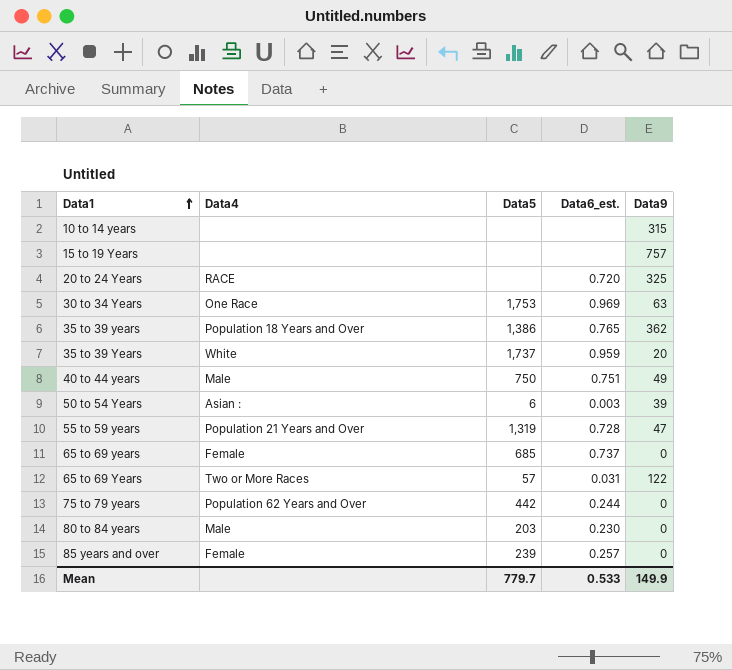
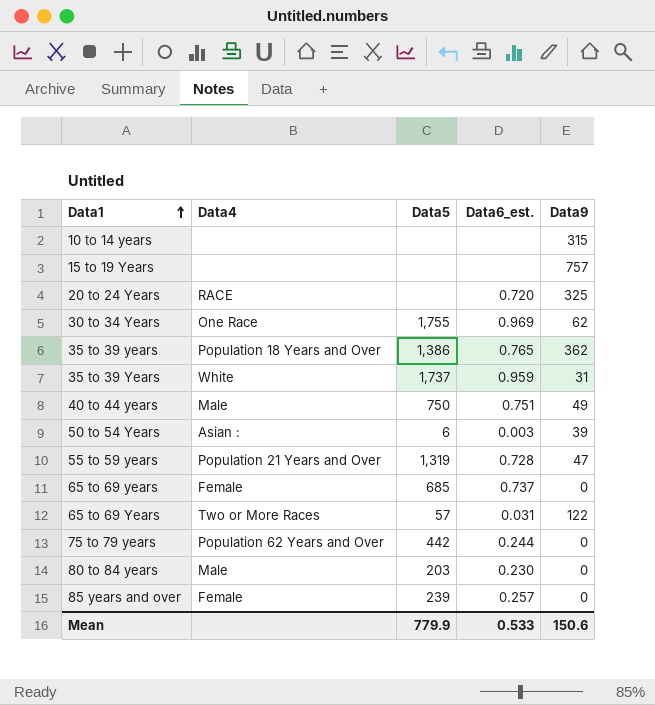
30 to 34 Years | Data5: 1,753 -> 1,755
30 to 34 Years | Data9: 63 -> 62
35 to 39 Years | Data9: 20 -> 31
Mean | Data5: 779.7 -> 779.9
Mean | Data9: 149.9 -> 150.6

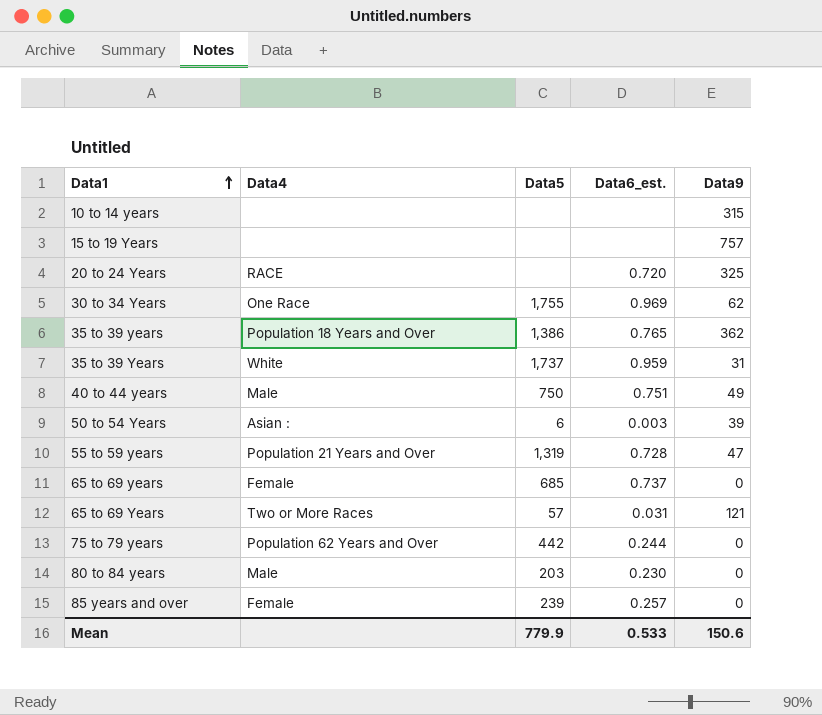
65 to 69 Years | Data9: 122 -> 121

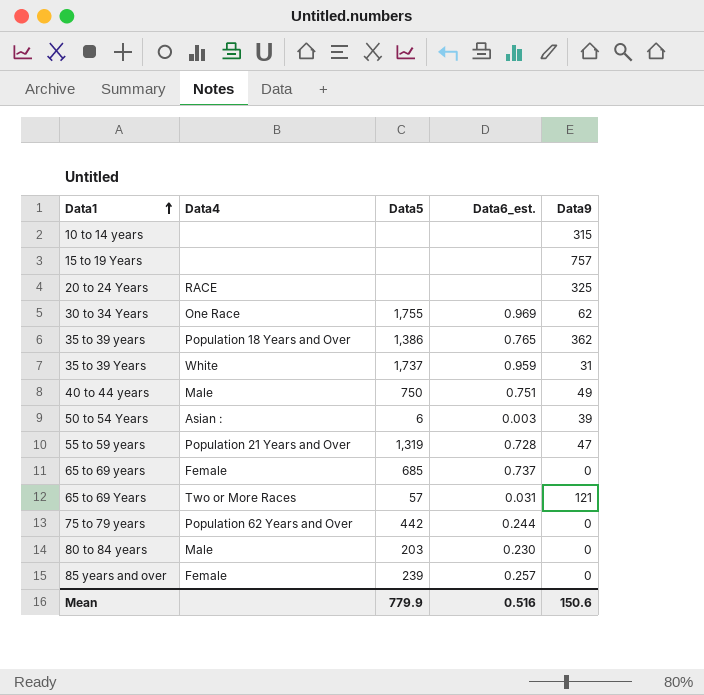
20 to 24 Years | Data6_est.: 0.720 -> none
Mean | Data6_est.: 0.533 -> 0.516

